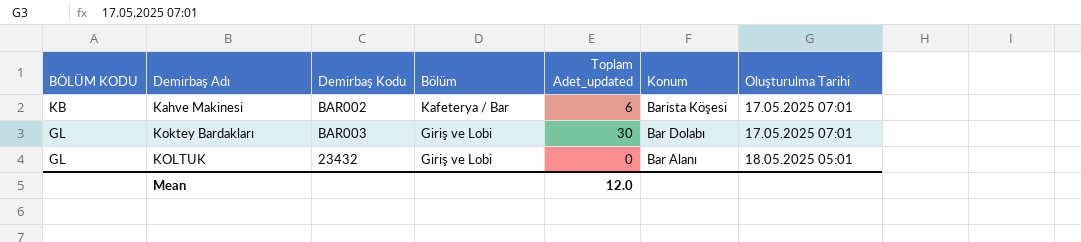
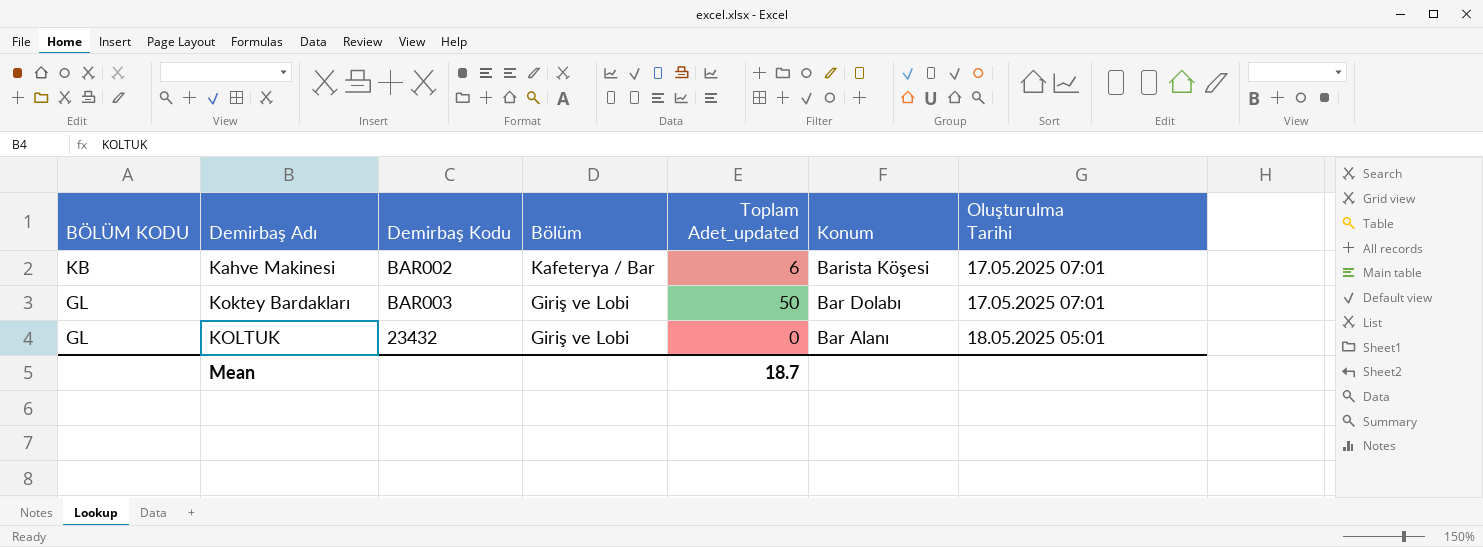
Koktey Bardakları | Toplam Adet_updated: 30 -> 50
Mean | Toplam Adet_updated: 12.0 -> 18.7

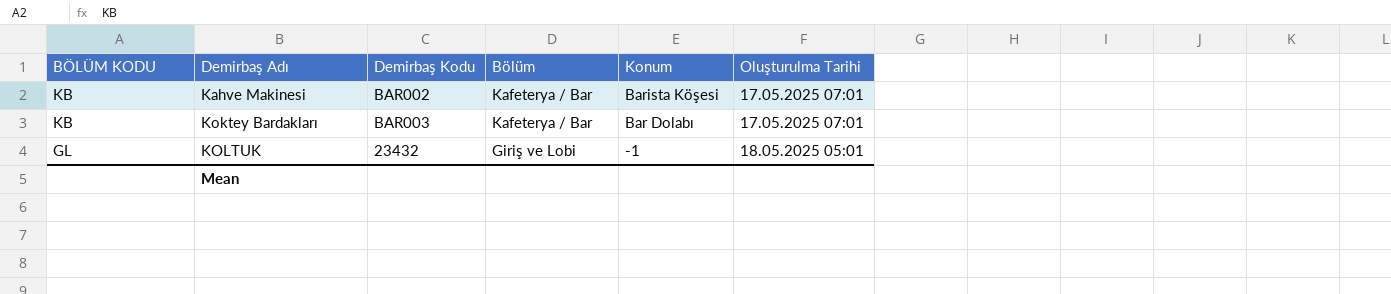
column Toplam Adet_updated | position: 5 -> none
Koktey Bardakları | BÖLÜM KODU: GL -> KB
Koktey Bardakları | Bölüm: Giriş ve Lobi -> Kafeterya / Bar
KOLTUK | Konum: Bar Alanı -> -1

